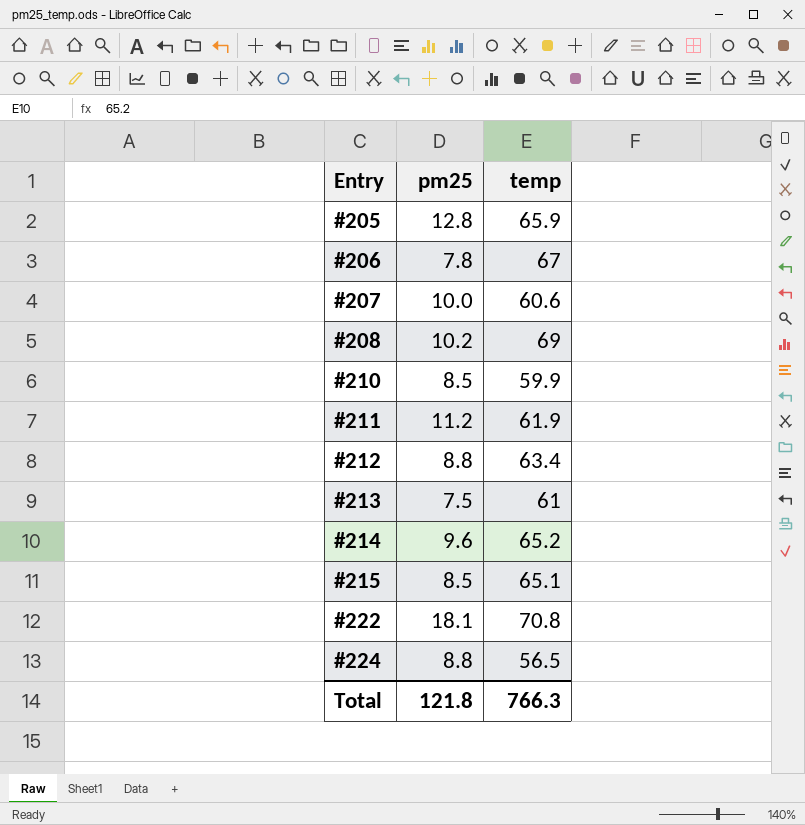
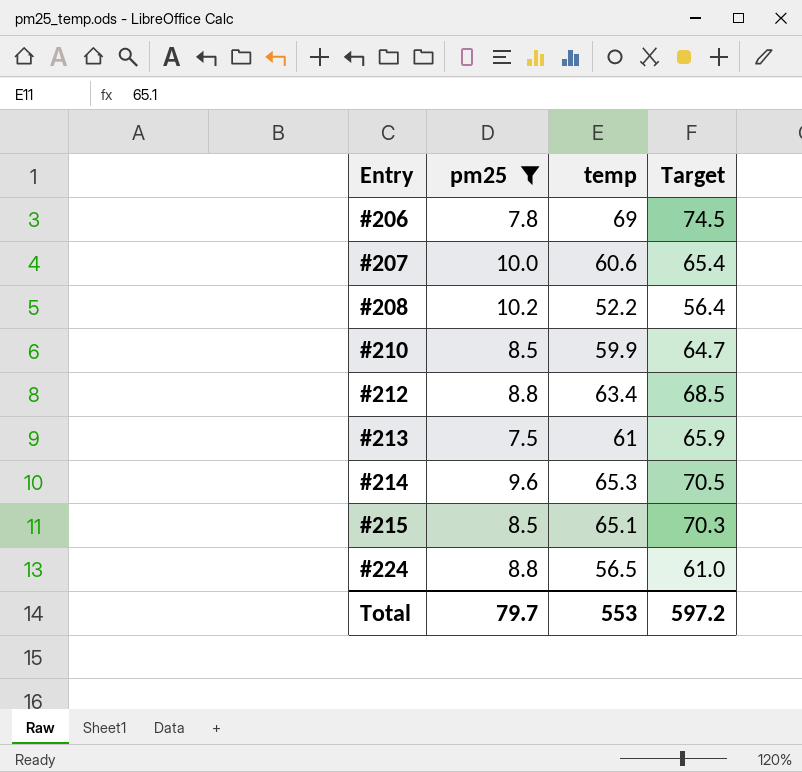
filter: none -> pm25 <= 10.2
column Target | formula: none -> [temp] * 1.08
#206 | temp: 67 -> 69
#208 | temp: 69 -> 52.2
#214 | temp: 65.2 -> 65.3
Total | pm25: 121.8 -> 79.7
Total | temp: 766.3 -> 553

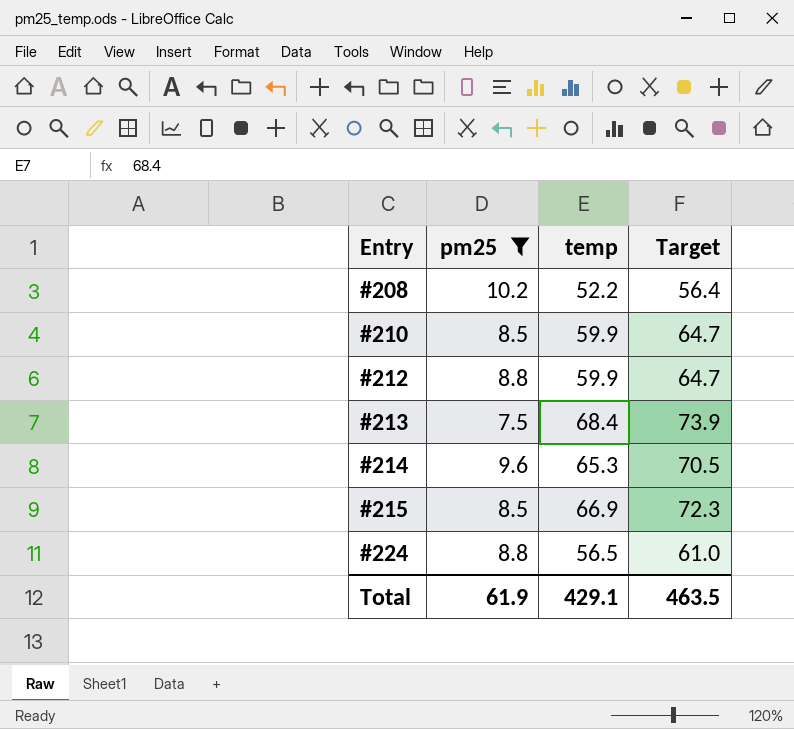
row #206: 7.8 | 69 | 74.5 -> none
row #207: 10.0 | 60.6 | 65.4 -> none
#212 | temp: 63.4 -> 59.9
#212 | Target: 68.5 -> 64.7
#213 | temp: 61 -> 68.4
#213 | Target: 65.9 -> 73.9
#215 | temp: 65.1 -> 66.9
#215 | Target: 70.3 -> 72.3
Total | pm25: 79.7 -> 61.9
Total | temp: 553 -> 429.1
Total | Target: 597.2 -> 463.5

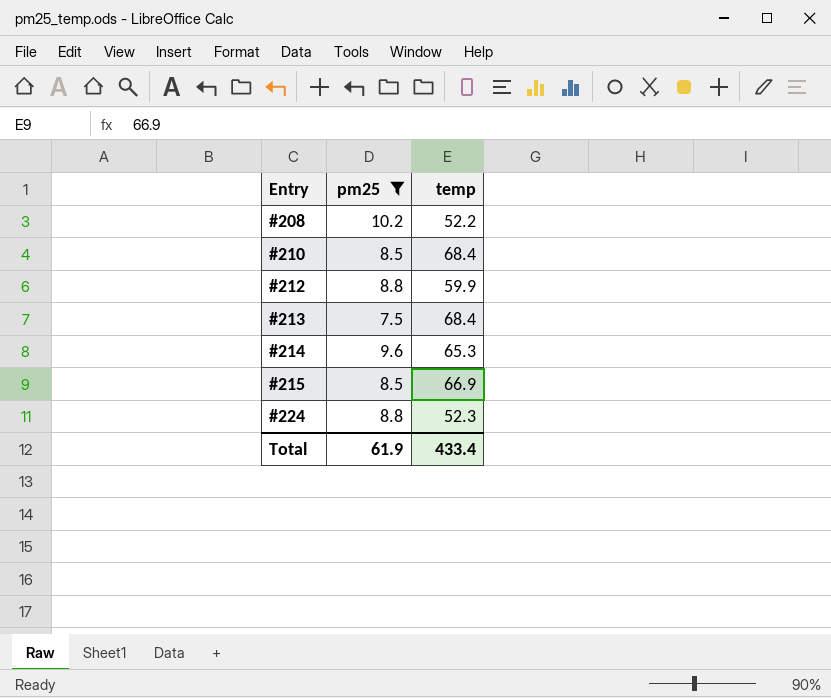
column Target | formula: [temp] * 1.08 -> none
#210 | temp: 59.9 -> 68.4
#224 | temp: 56.5 -> 52.3
Total | temp: 429.1 -> 433.4

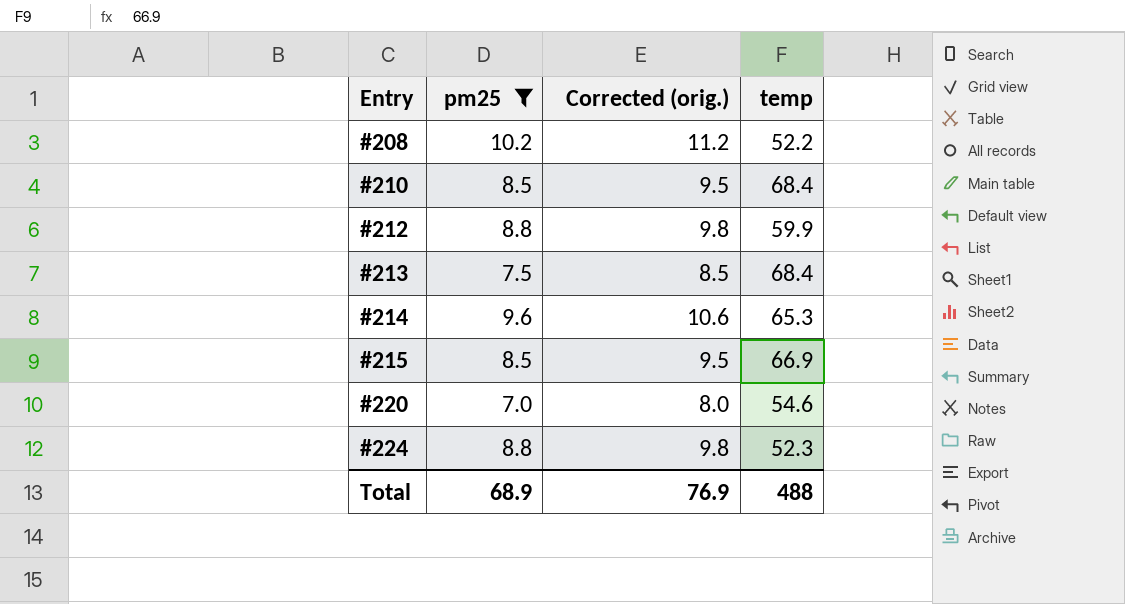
column Corrected (orig.) | formula: none -> [pm25] + 1
row #220: none -> 7.0 | 8.0 | 54.6
Total | pm25: 61.9 -> 68.9
Total | temp: 433.4 -> 488

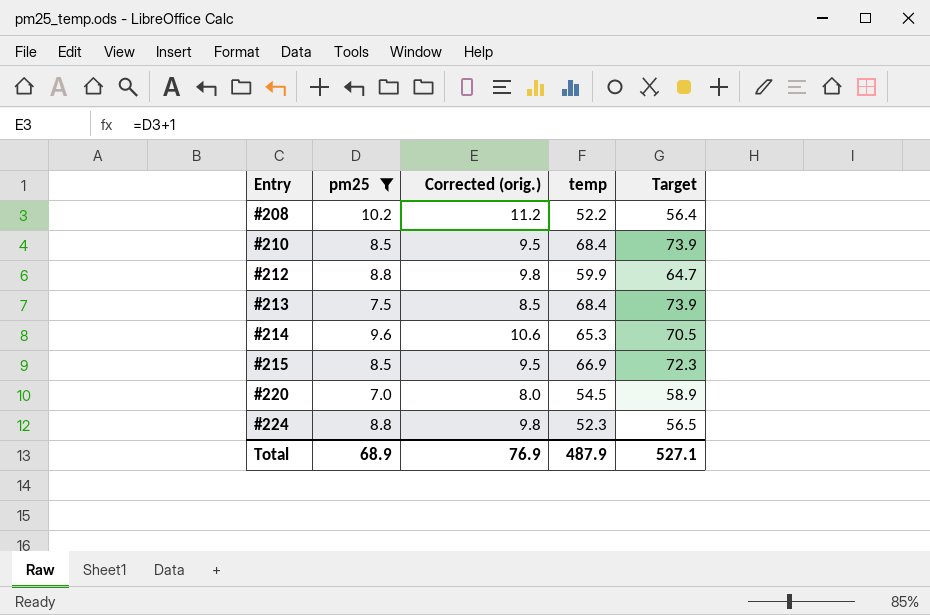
column Target | formula: none -> [temp] * 1.08
#220 | temp: 54.6 -> 54.5
Total | temp: 488 -> 487.9

